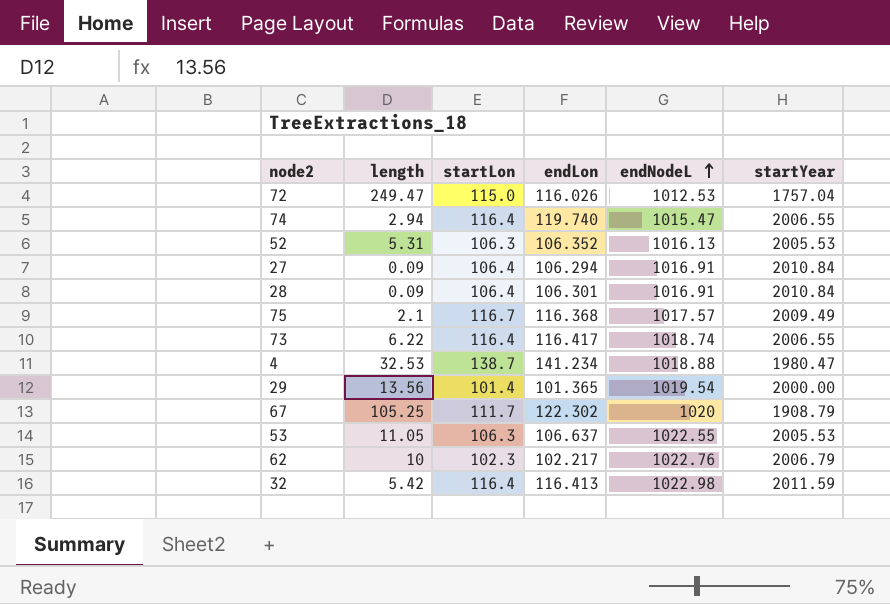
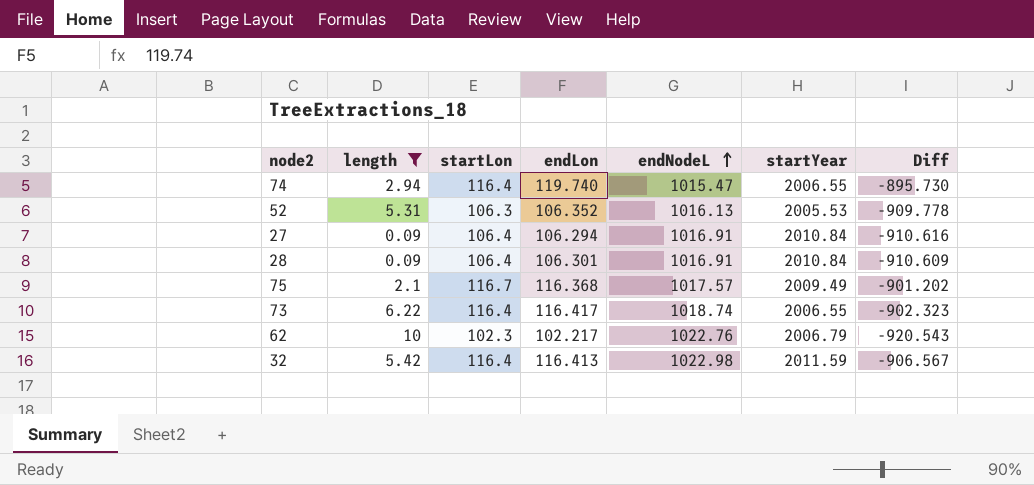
filter: none -> length <= 10
column Diff | formula: none -> [endLon] - [endNodeL]

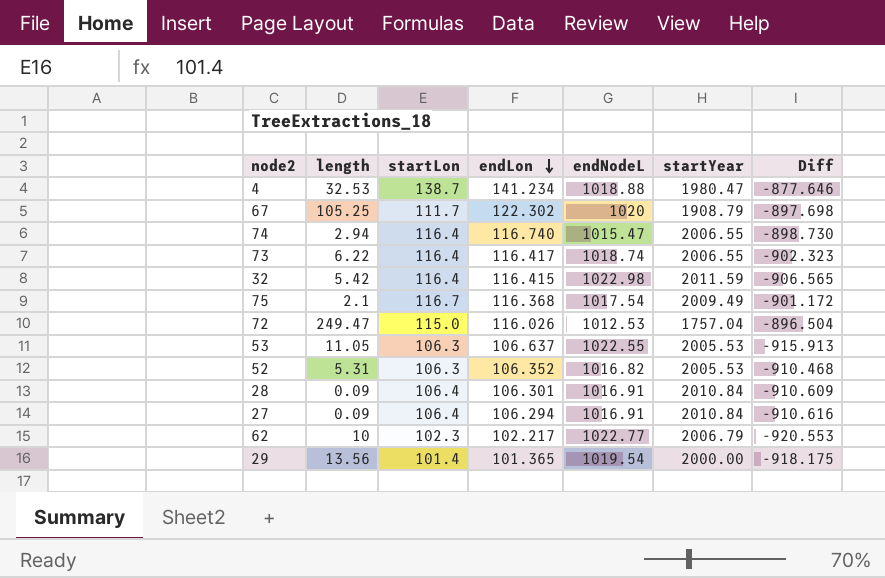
filter: length <= 10 -> none
row order: endNodeL ascending -> endLon descending
74 | endLon: 119.740 -> 116.740
74 | Diff: -895.730 -> -898.730
32 | endLon: 116.413 -> 116.415
32 | Diff: -906.567 -> -906.565
75 | endNodeL: 1017.57 -> 1017.54
75 | Diff: -901.202 -> -901.172
52 | endNodeL: 1016.13 -> 1016.82
52 | Diff: -909.778 -> -910.468
62 | endNodeL: 1022.76 -> 1022.77
62 | Diff: -920.543 -> -920.553

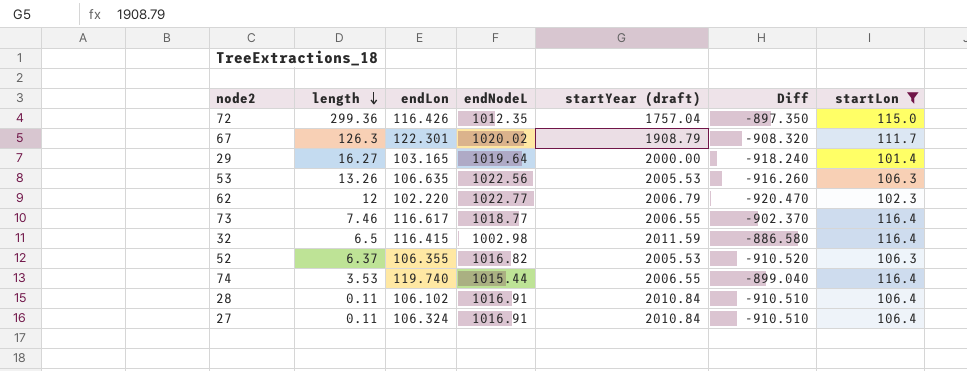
filter: none -> startLon <= 116.4
row order: endLon descending -> length descending
column name: startYear -> startYear (draft)
column Diff | formula: [endLon] - [endNodeL] -> [startLon] - [endNodeL]
column startLon | position: 3 -> 7
72 | length: 249.47 -> 299.36
72 | endLon: 116.026 -> 116.426
72 | endNodeL: 1012.53 -> 1012.35
67 | length: 105.25 -> 126.3
67 | endLon: 122.302 -> 122.301
67 | endNodeL: 1020 -> 1020.02
29 | length: 13.56 -> 16.27
29 | endLon: 101.365 -> 103.165
29 | endNodeL: 1019.54 -> 1019.64
53 | length: 11.05 -> 13.26
53 | endLon: 106.637 -> 106.635
53 | endNodeL: 1022.55 -> 1022.56
62 | length: 10 -> 12
62 | endLon: 102.217 -> 102.220
73 | length: 6.22 -> 7.46
73 | endLon: 116.417 -> 116.617
73 | endNodeL: 1018.74 -> 1018.77
32 | length: 5.42 -> 6.5
32 | endNodeL: 1022.98 -> 1002.98
52 | length: 5.31 -> 6.37
52 | endLon: 106.352 -> 106.355
74 | length: 2.94 -> 3.53
74 | endLon: 116.740 -> 119.740
74 | endNodeL: 1015.47 -> 1015.44
28 | length: 0.09 -> 0.11
28 | endLon: 106.301 -> 106.102
27 | length: 0.09 -> 0.11
27 | endLon: 106.294 -> 106.324

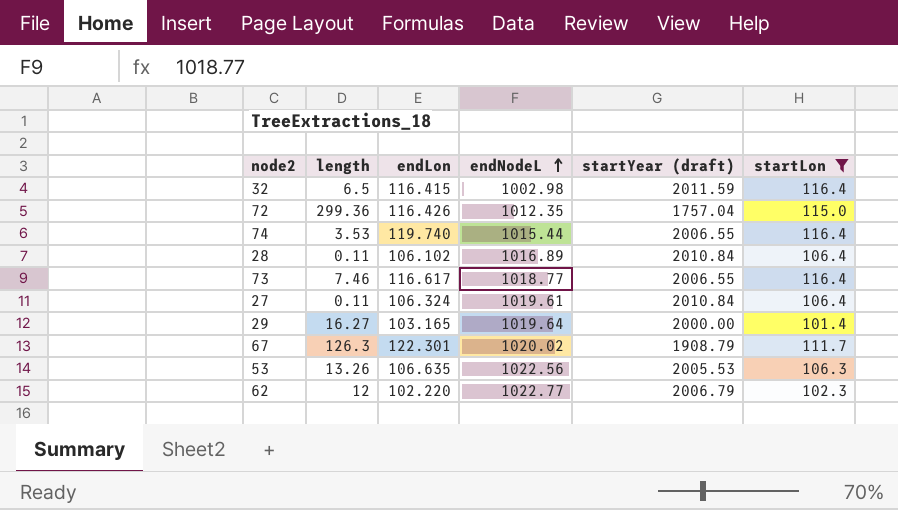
row order: length descending -> endNodeL ascending
column Diff | formula: [startLon] - [endNodeL] -> none
row 52: 6.37 | 106.355 | 1016.82 | 2005.53 | -910.520 | 106.3 -> none
28 | endNodeL: 1016.91 -> 1016.89
27 | endNodeL: 1016.91 -> 1019.61

